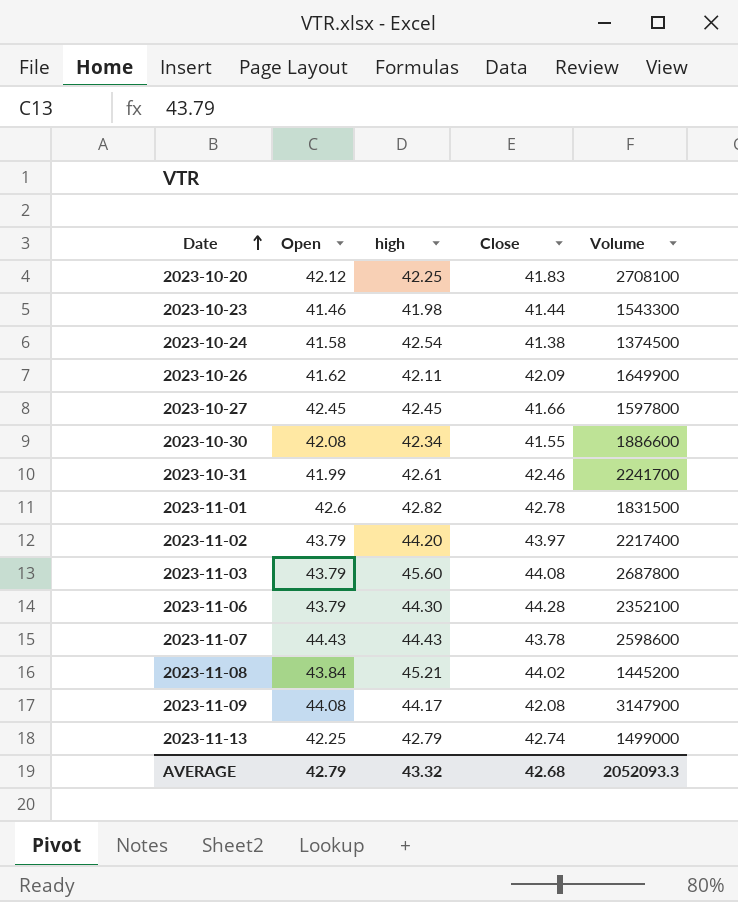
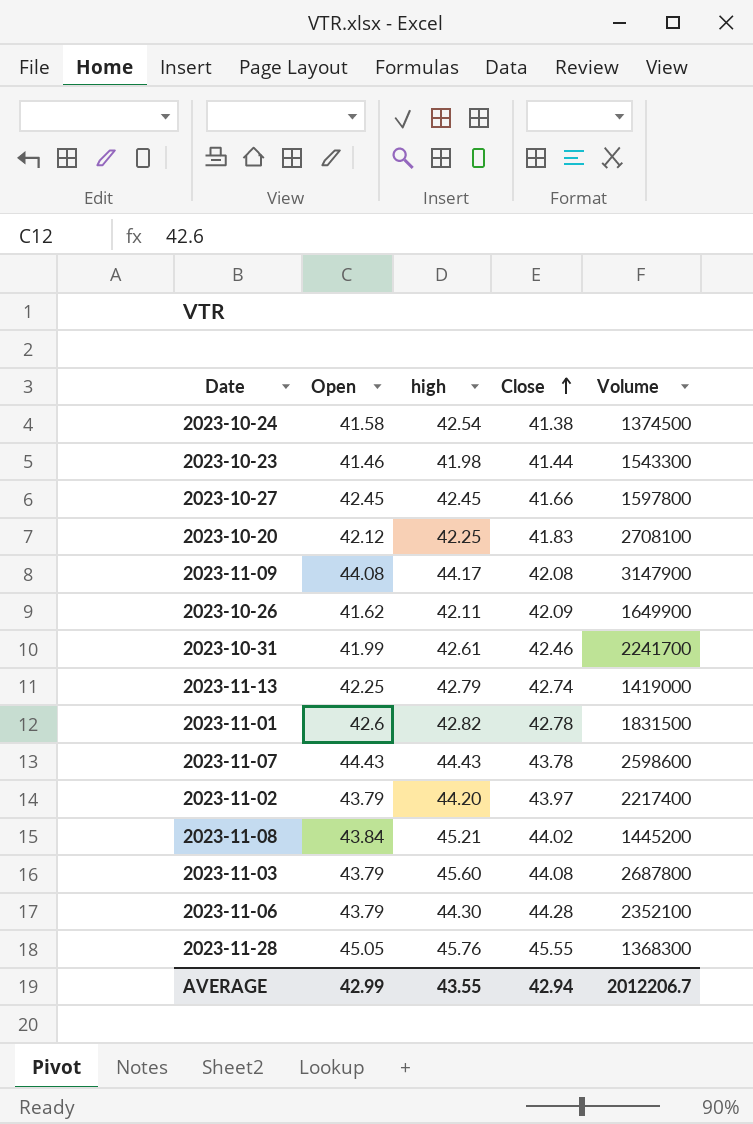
row order: Date ascending -> Close ascending
row 2023-10-30: 42.08 | 42.34 | 41.55 | 1886600 -> none
2023-11-13 | Volume: 1499000 -> 1419000
row 2023-11-28: none -> 45.05 | 45.76 | 45.55 | 1368300
AVERAGE | Open: 42.79 -> 42.99
AVERAGE | high: 43.32 -> 43.55
AVERAGE | Close: 42.68 -> 42.94
AVERAGE | Volume: 2052093.3 -> 2012206.7

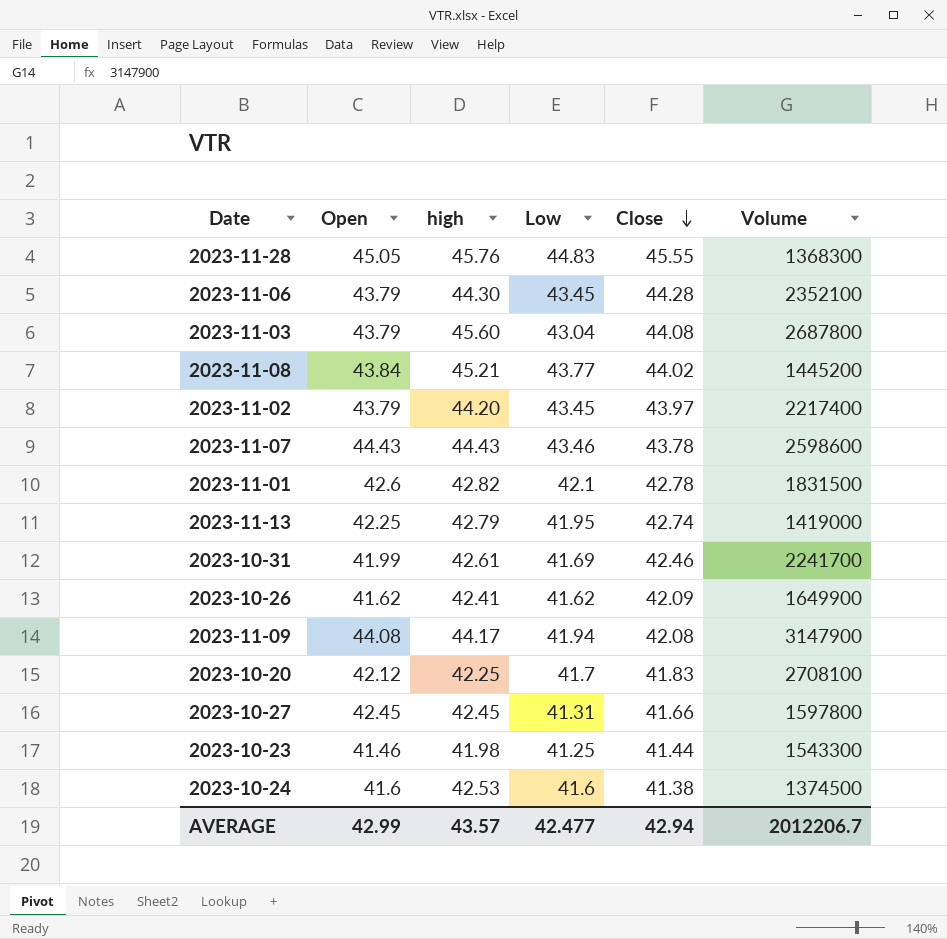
row order: Close ascending -> Close descending
column Low | position: none -> 4
2023-10-26 | high: 42.11 -> 42.41
2023-10-24 | Open: 41.58 -> 41.6
2023-10-24 | high: 42.54 -> 42.53
AVERAGE | high: 43.55 -> 43.57

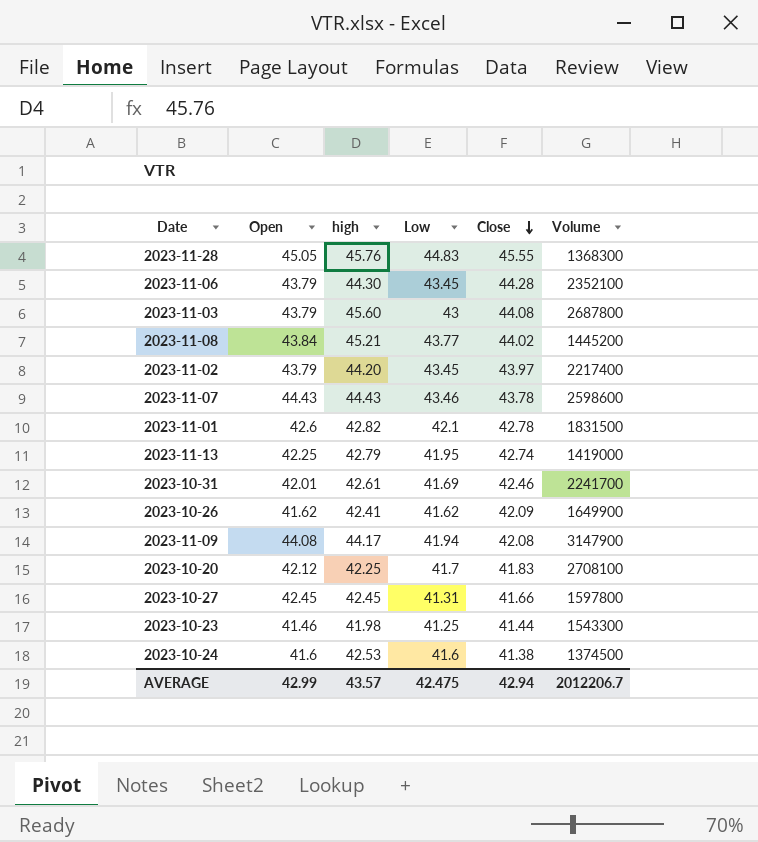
2023-11-03 | Low: 43.04 -> 43
2023-10-31 | Open: 41.99 -> 42.01
AVERAGE | Low: 42.477 -> 42.475

